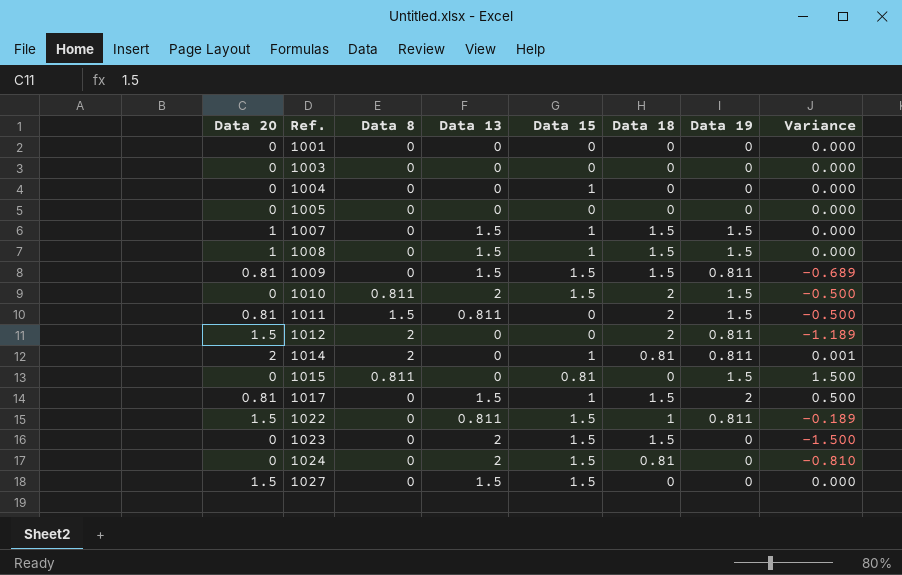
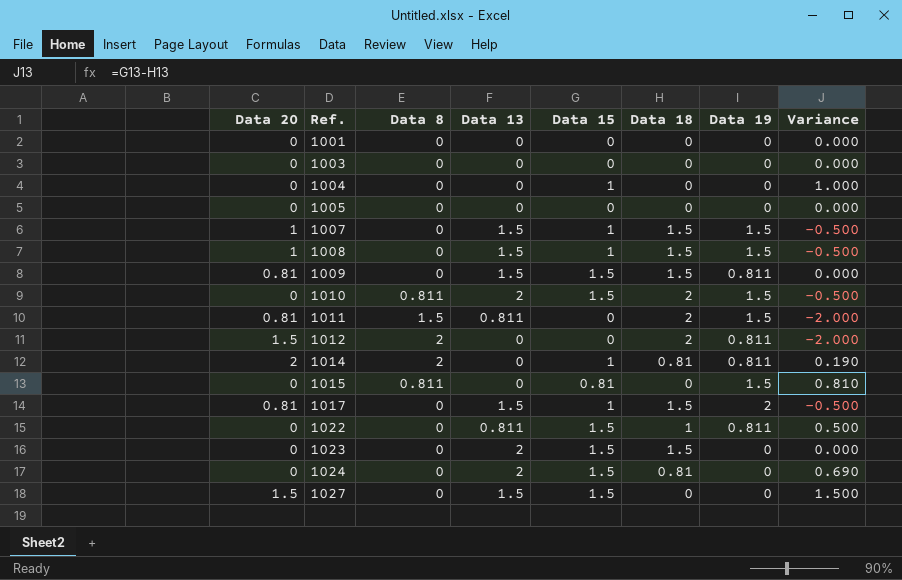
column Variance | formula: [Data 19] - [Data 18] -> [Data 15] - [Data 18]
1022 | Data 20: 1.5 -> 0

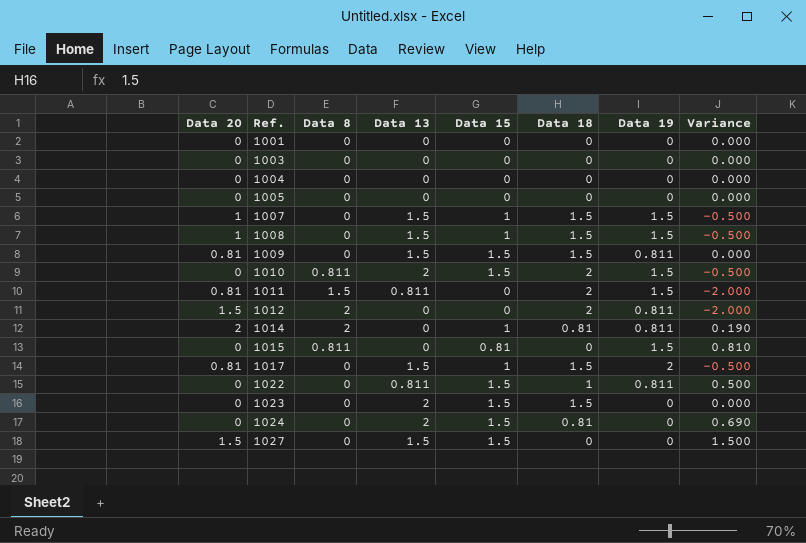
1004 | Data 15: 1 -> 0
1004 | Variance: 1.000 -> 0.000

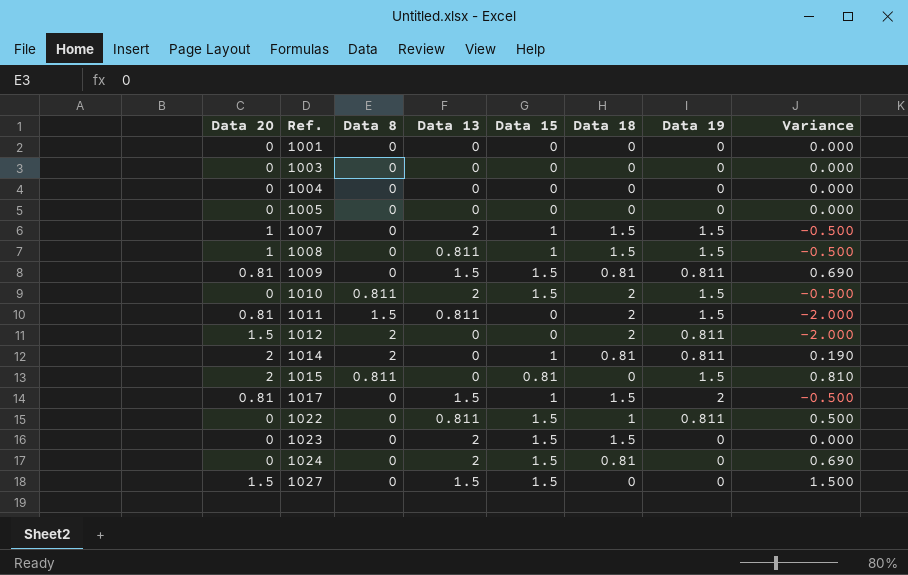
1007 | Data 13: 1.5 -> 2
1008 | Data 13: 1.5 -> 0.811
1009 | Data 18: 1.5 -> 0.81
1009 | Variance: 0.000 -> 0.690
1015 | Data 20: 0 -> 2

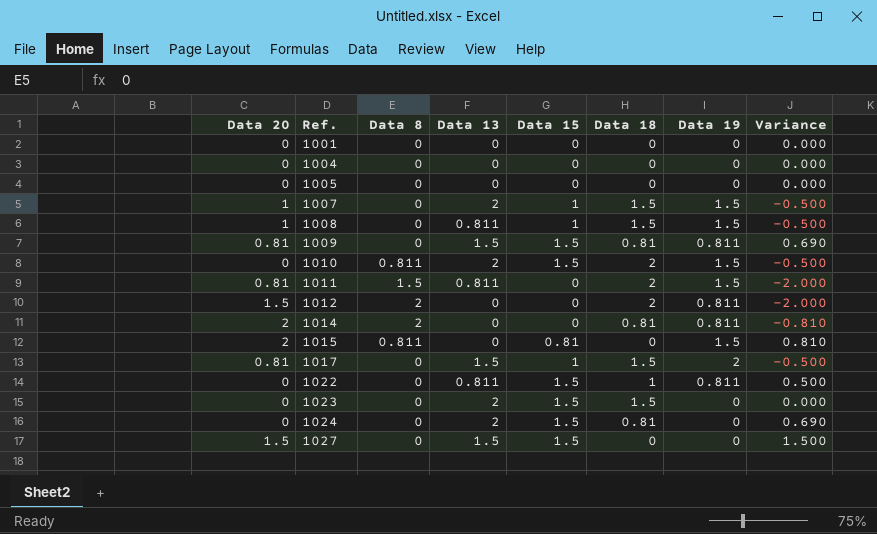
row 1003: 0 | 0 | 0 | 0 | 0 | 0 | 0.000 -> none
1014 | Data 15: 1 -> 0
1014 | Variance: 0.190 -> -0.810

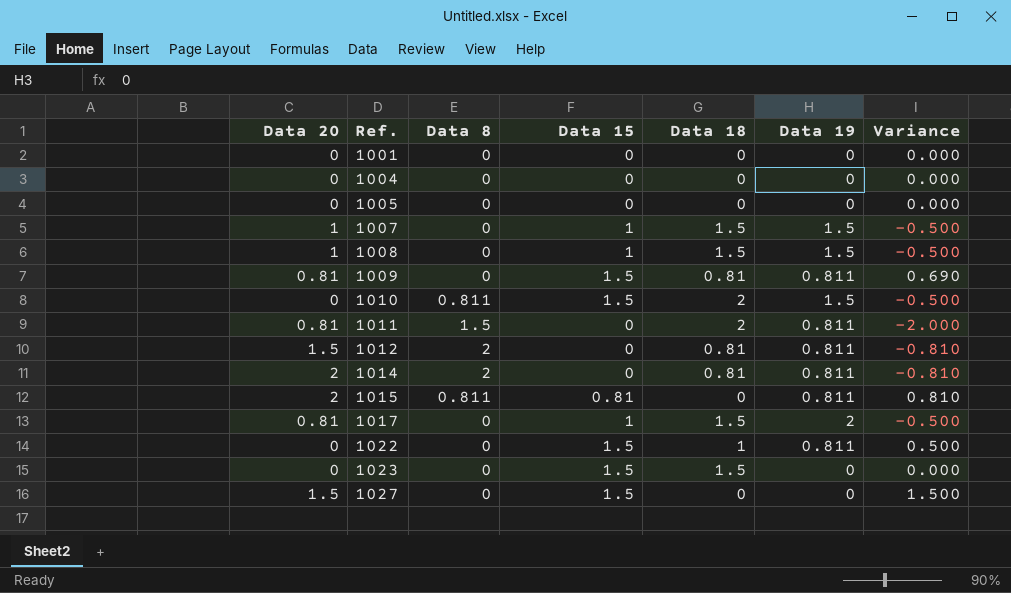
column Data 13 | position: 4 -> none
row 1024: 0 | 0 | 2 | 1.5 | 0.81 | 0 | 0.690 -> none
1011 | Data 19: 1.5 -> 0.811
1012 | Data 18: 2 -> 0.81
1012 | Variance: -2.000 -> -0.810
1015 | Data 19: 1.5 -> 0.811

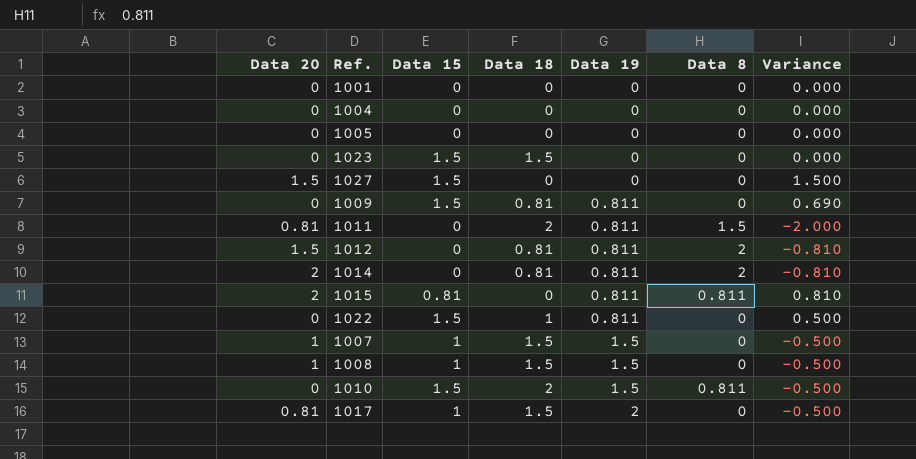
row order: Ref. ascending -> Data 19 ascending
column Data 8 | position: 3 -> 6
1009 | Data 20: 0.81 -> 0

